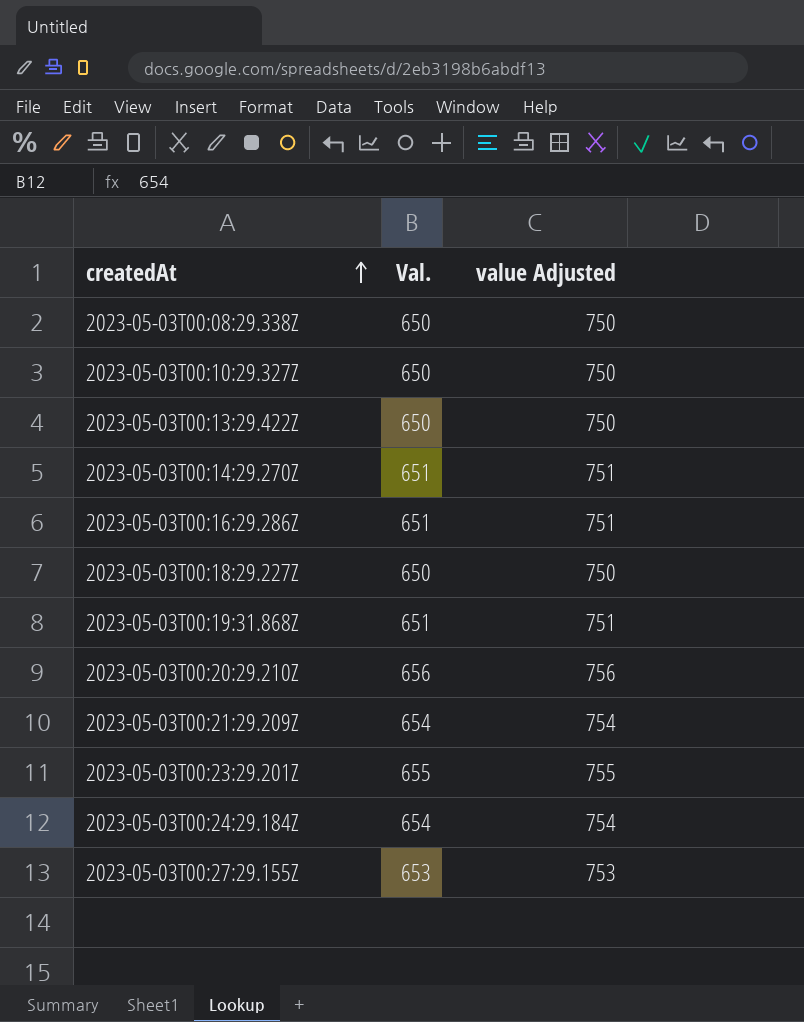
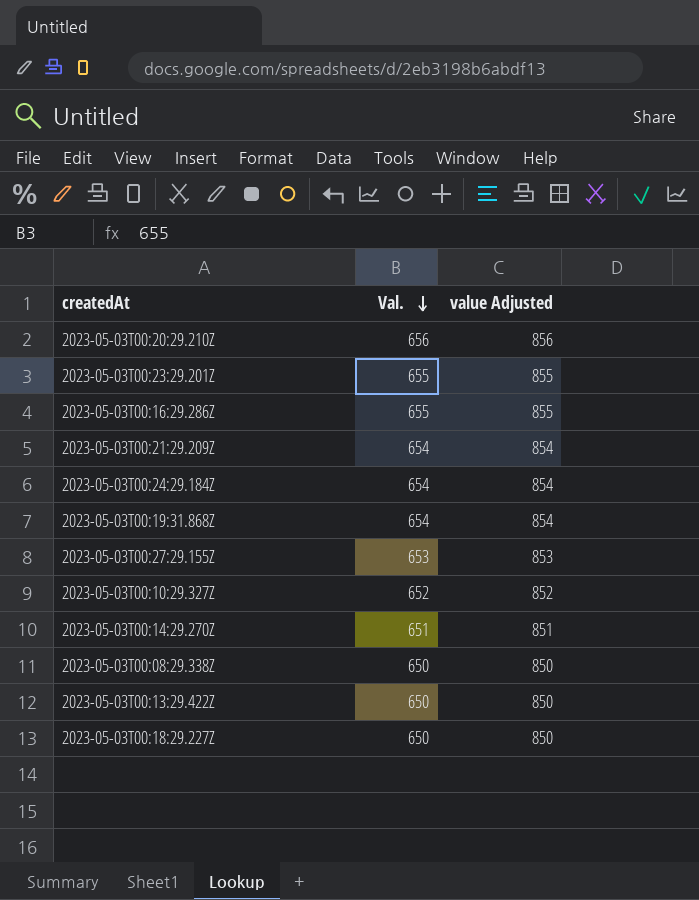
row order: createdAt ascending -> Val. descending
column value Adjusted | formula: [Val.] + 100 -> [Val.] + 200
2023-05-03T00:16:29.286Z | Val.: 651 -> 655
2023-05-03T00:19:31.868Z | Val.: 651 -> 654
2023-05-03T00:10:29.327Z | Val.: 650 -> 652

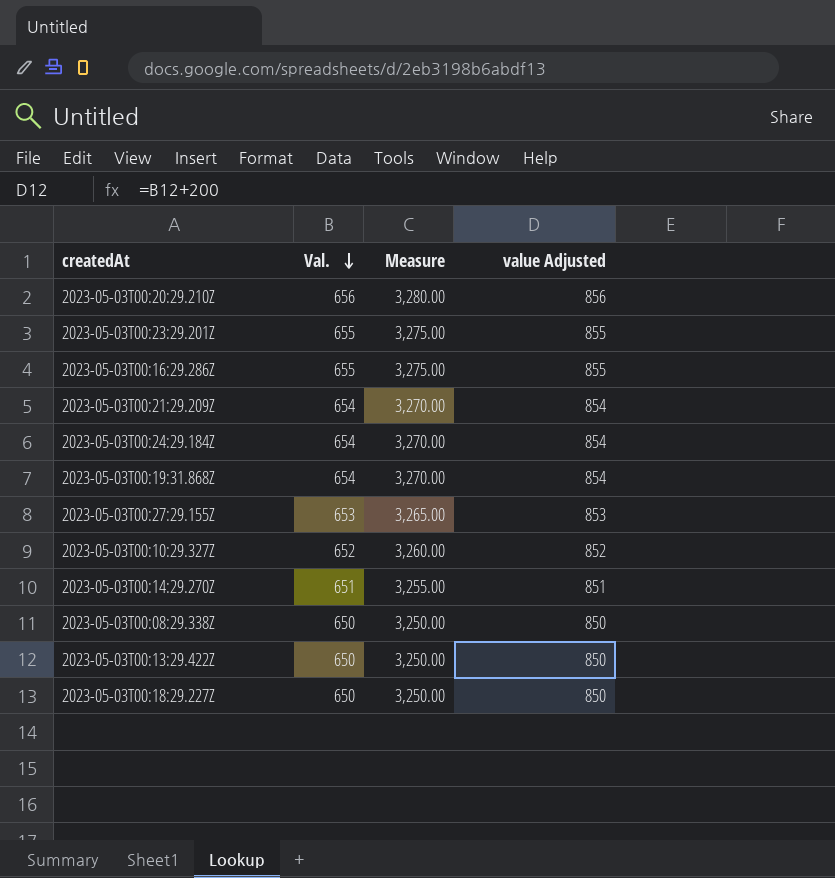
column Measure | formula: none -> [Val.] * 5

